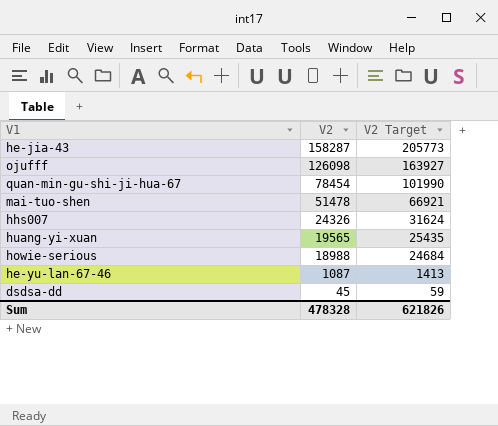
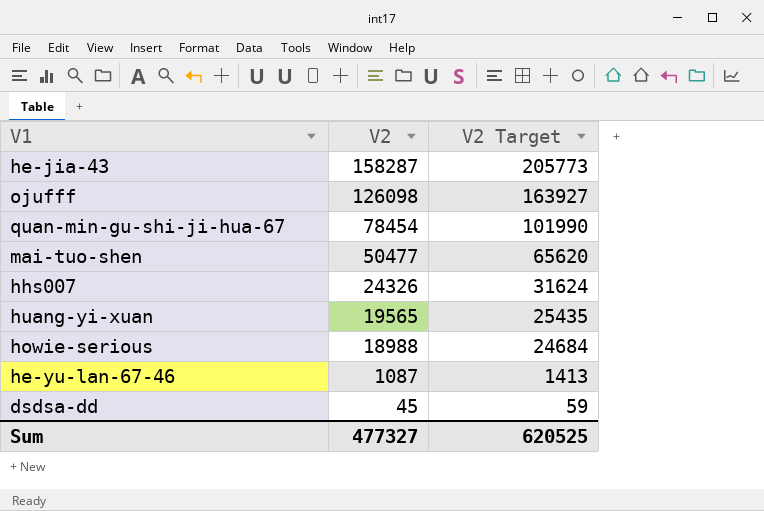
mai-tuo-shen | V2: 51478 -> 50477
mai-tuo-shen | V2 Target: 66921 -> 65620
Sum | V2: 478328 -> 477327
Sum | V2 Target: 621826 -> 620525

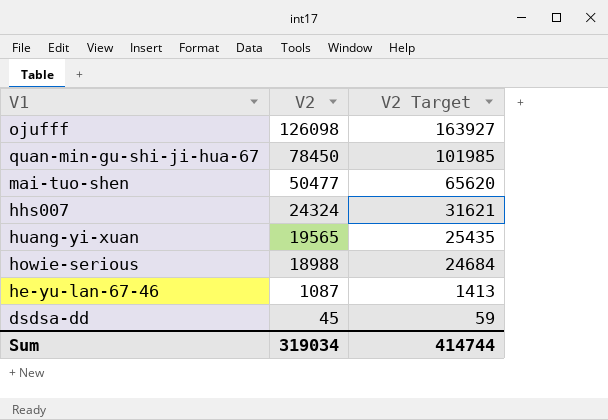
row he-jia-43: 158287 | 205773 -> none
quan-min-gu-shi-ji-hua-67 | V2: 78454 -> 78450
quan-min-gu-shi-ji-hua-67 | V2 Target: 101990 -> 101985
hhs007 | V2: 24326 -> 24324
hhs007 | V2 Target: 31624 -> 31621
Sum | V2: 477327 -> 319034
Sum | V2 Target: 620525 -> 414744

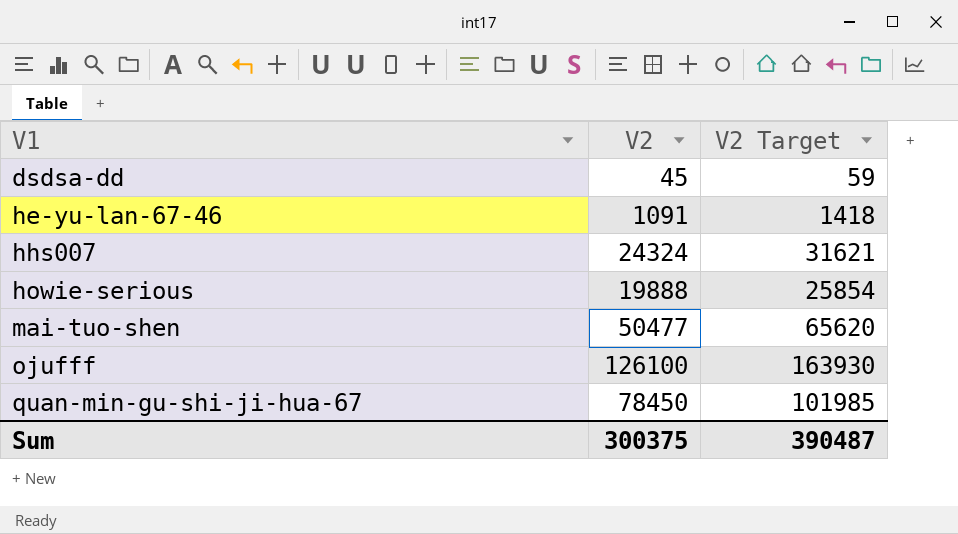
row order: V2 descending -> V1 ascending
row huang-yi-xuan: 19565 | 25435 -> none
he-yu-lan-67-46 | V2: 1087 -> 1091
he-yu-lan-67-46 | V2 Target: 1413 -> 1418
howie-serious | V2: 18988 -> 19888
howie-serious | V2 Target: 24684 -> 25854
ojufff | V2: 126098 -> 126100
ojufff | V2 Target: 163927 -> 163930
Sum | V2: 319034 -> 300375
Sum | V2 Target: 414744 -> 390487

